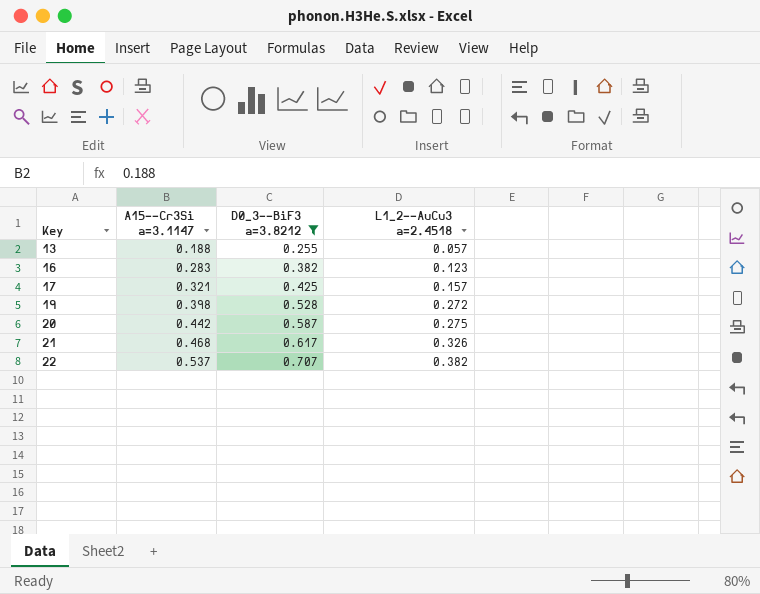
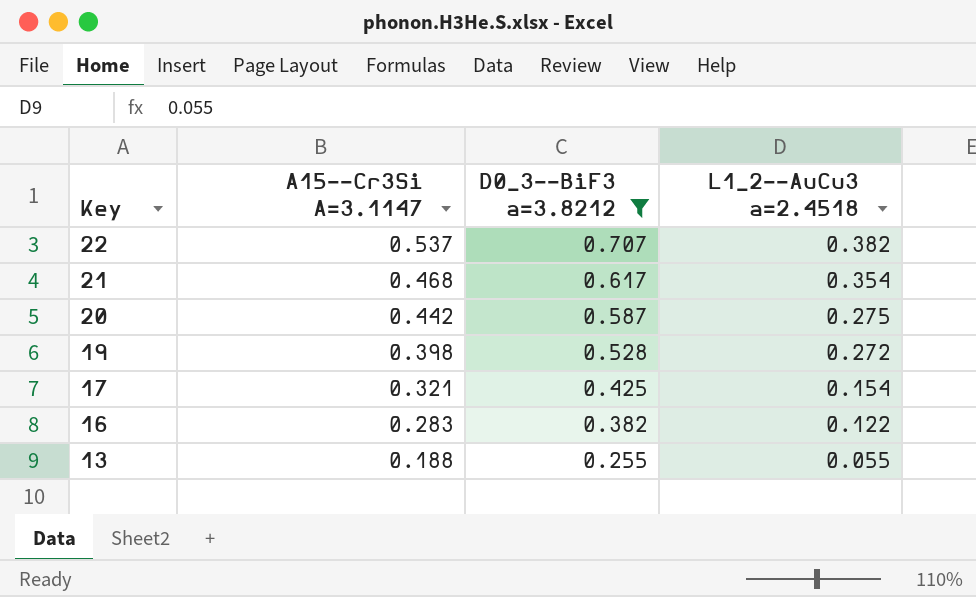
row order: Key ascending -> Key descending
column name: A15--Cr3Si a=3.1147 -> A15--Cr3Si A=3.1147
21 | L1_2--AuCu3 a=2.4518: 0.326 -> 0.354
17 | L1_2--AuCu3 a=2.4518: 0.157 -> 0.154
16 | L1_2--AuCu3 a=2.4518: 0.123 -> 0.122
13 | L1_2--AuCu3 a=2.4518: 0.057 -> 0.055

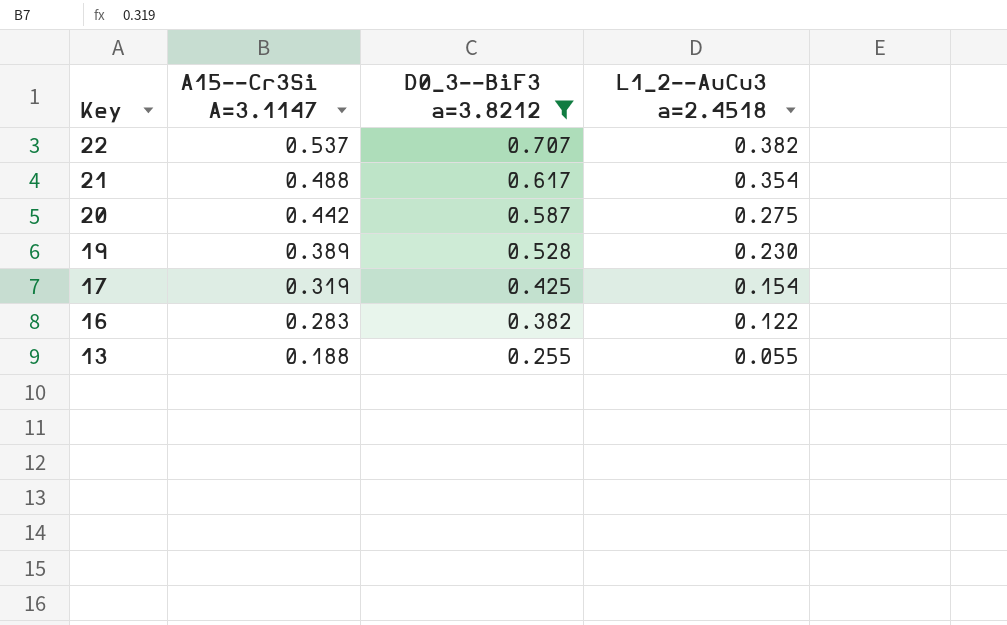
21 | A15--Cr3Si A=3.1147: 0.468 -> 0.488
19 | A15--Cr3Si A=3.1147: 0.398 -> 0.389
19 | L1_2--AuCu3 a=2.4518: 0.272 -> 0.230
17 | A15--Cr3Si A=3.1147: 0.321 -> 0.319

